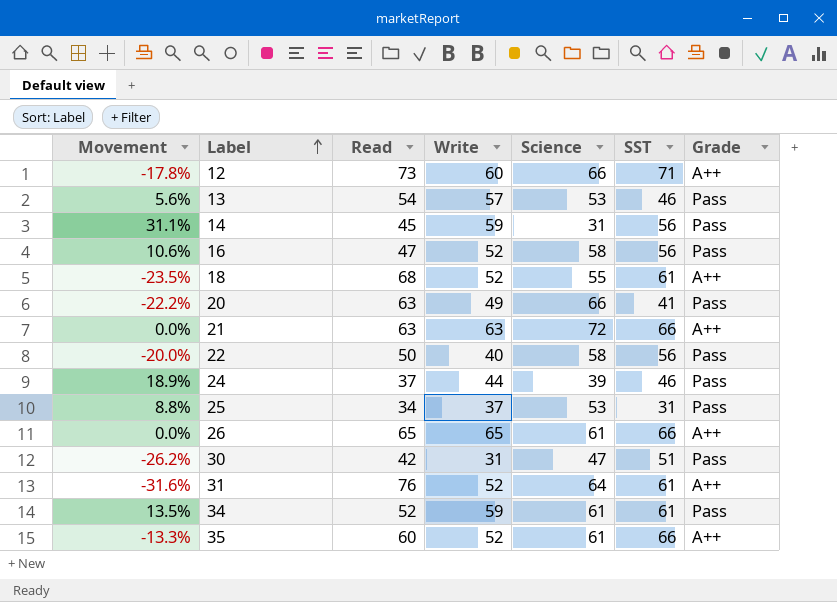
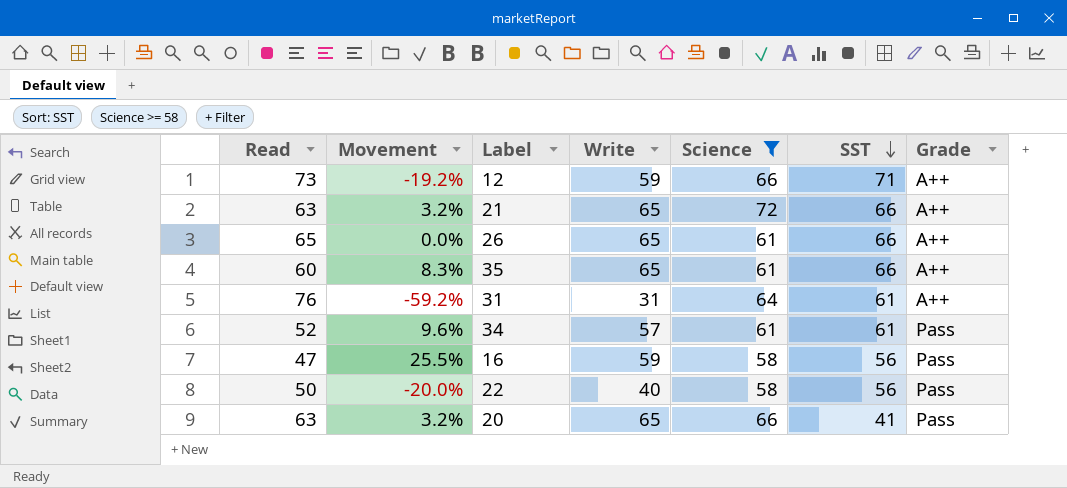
filter: none -> Science >= 58
row order: Label ascending -> SST descending
column Read | position: 3 -> 1
12 | Movement: -17.8% -> -19.2%
12 | Write: 60 -> 59
21 | Movement: 0.0% -> 3.2%
21 | Write: 63 -> 65
35 | Movement: -13.3% -> 8.3%
35 | Write: 52 -> 65
31 | Movement: -31.6% -> -59.2%
31 | Write: 52 -> 31
34 | Movement: 13.5% -> 9.6%
34 | Write: 59 -> 57
16 | Movement: 10.6% -> 25.5%
16 | Write: 52 -> 59
20 | Movement: -22.2% -> 3.2%
20 | Write: 49 -> 65

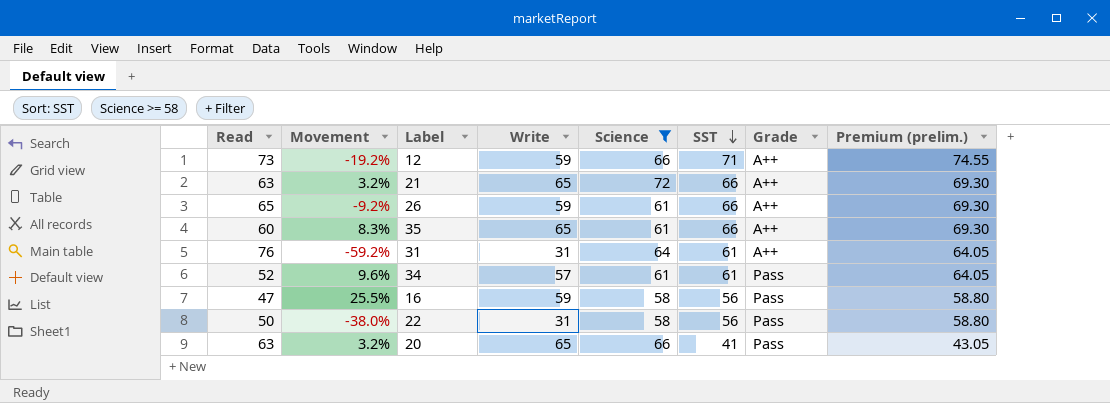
column Premium (prelim.) | formula: none -> [SST] * 1.05
26 | Movement: 0.0% -> -9.2%
26 | Write: 65 -> 59
22 | Movement: -20.0% -> -38.0%
22 | Write: 40 -> 31

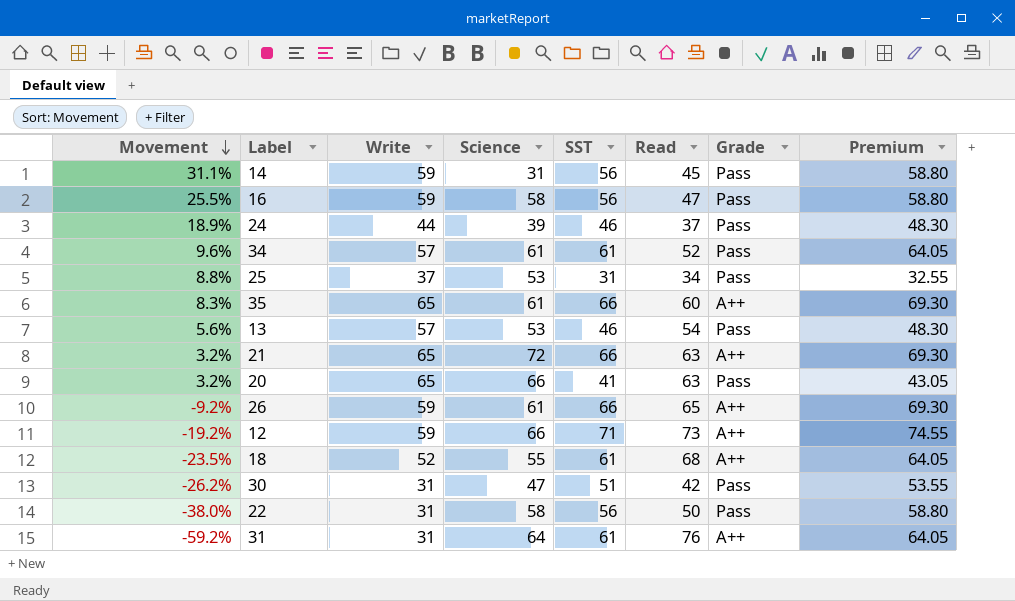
filter: Science >= 58 -> none
row order: SST descending -> Movement descending
column Read | position: 1 -> 6
column name: Premium (prelim.) -> Premium

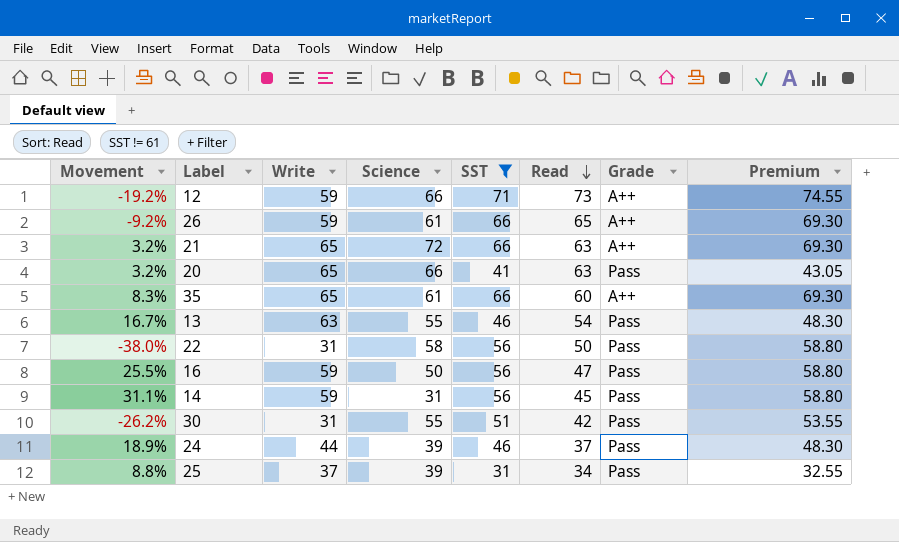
filter: none -> SST != 61
row order: Movement descending -> Read descending
13 | Movement: 5.6% -> 16.7%
13 | Write: 57 -> 63
13 | Science: 53 -> 55
16 | Science: 58 -> 50
30 | Science: 47 -> 55
25 | Science: 53 -> 39

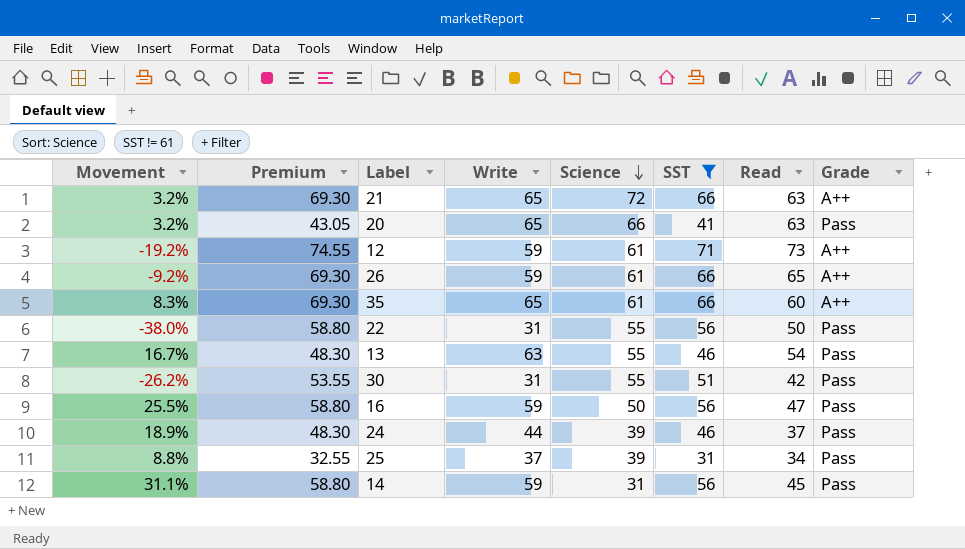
row order: Read descending -> Science descending
column Premium | position: 8 -> 2
12 | Science: 66 -> 61
22 | Science: 58 -> 55

